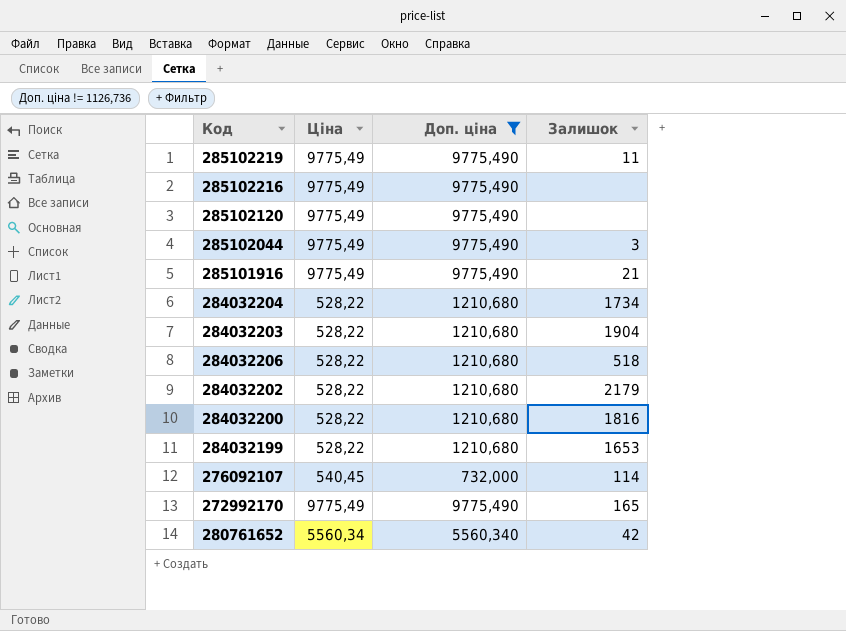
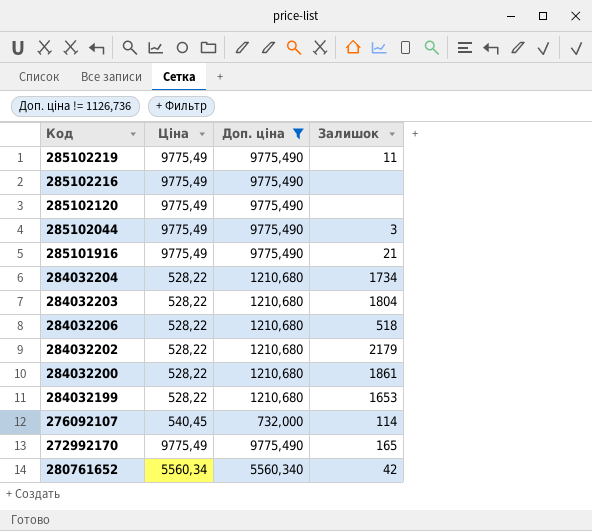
284032203 | Залишок: 1904 -> 1804
284032200 | Залишок: 1816 -> 1861

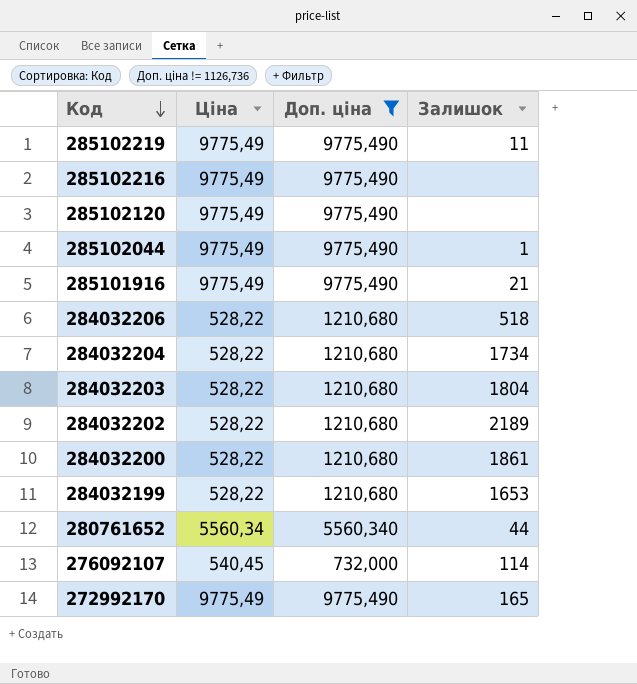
row order: none -> Код descending
285102044 | Залишок: 3 -> 1
284032202 | Залишок: 2179 -> 2189
280761652 | Залишок: 42 -> 44

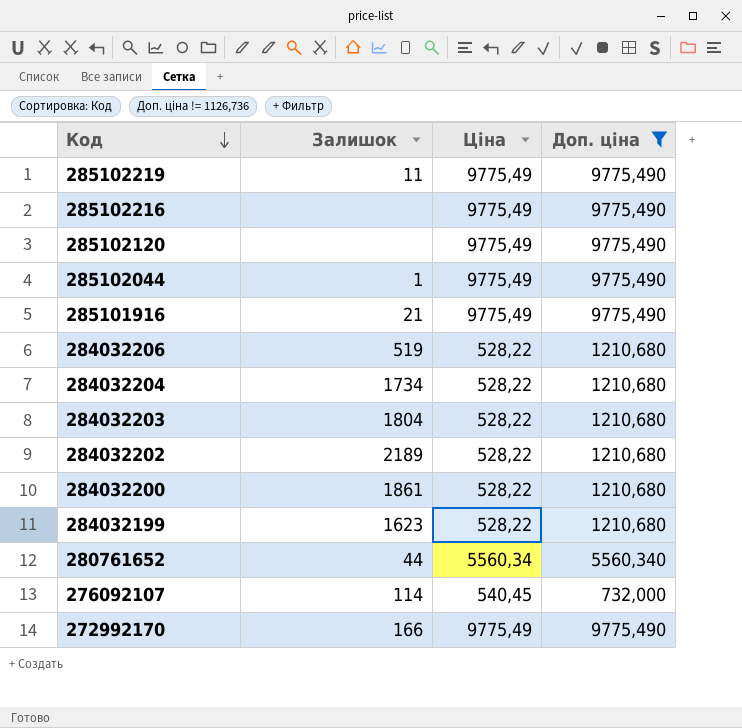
column Залишок | position: 4 -> 2
284032206 | Залишок: 518 -> 519
284032199 | Залишок: 1653 -> 1623
272992170 | Залишок: 165 -> 166

